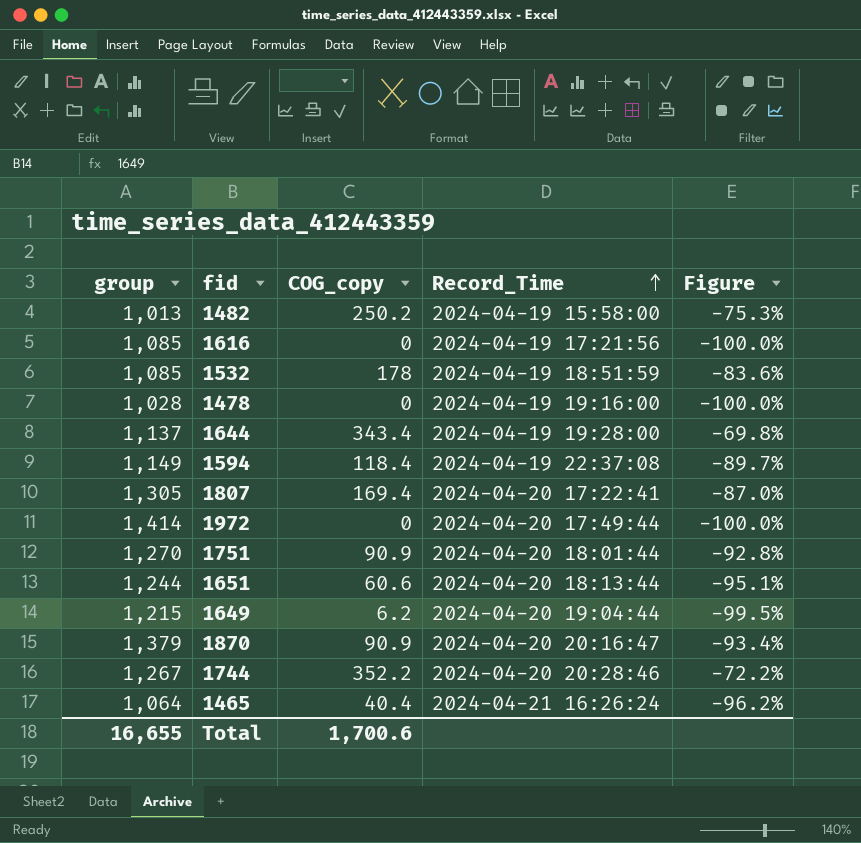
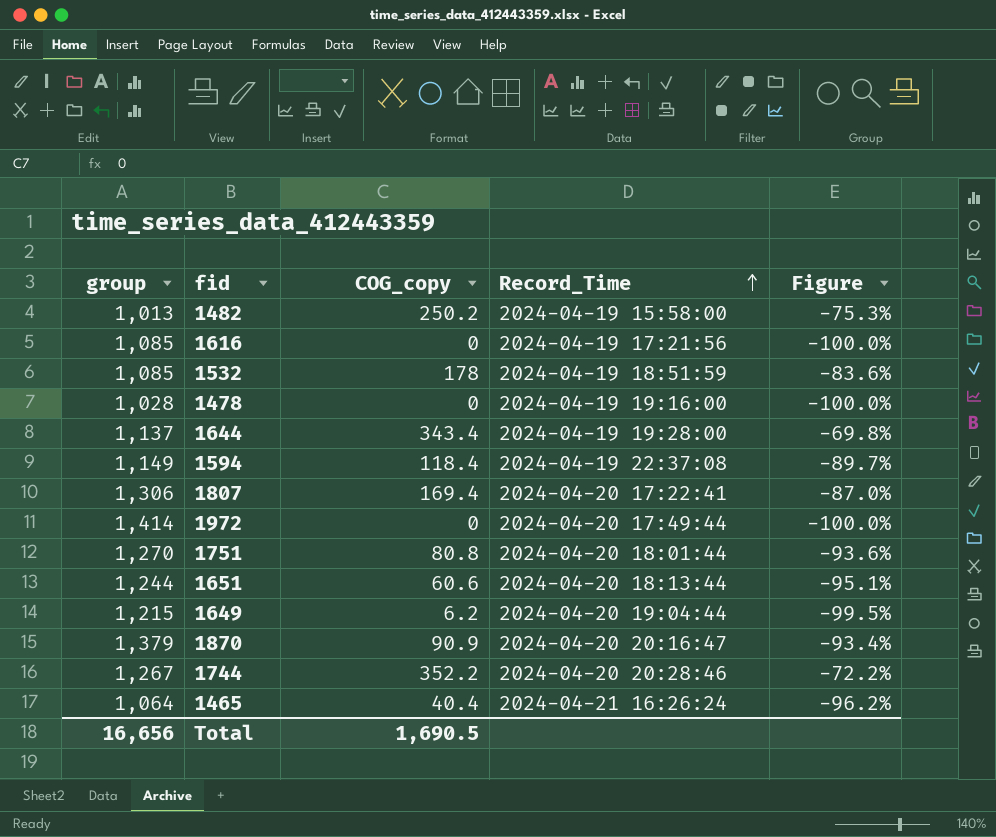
1807 | group: 1,305 -> 1,306
1751 | COG_copy: 90.9 -> 80.8
1751 | Figure: -92.8% -> -93.6%
Total | group: 16,655 -> 16,656
Total | COG_copy: 1,700.6 -> 1,690.5

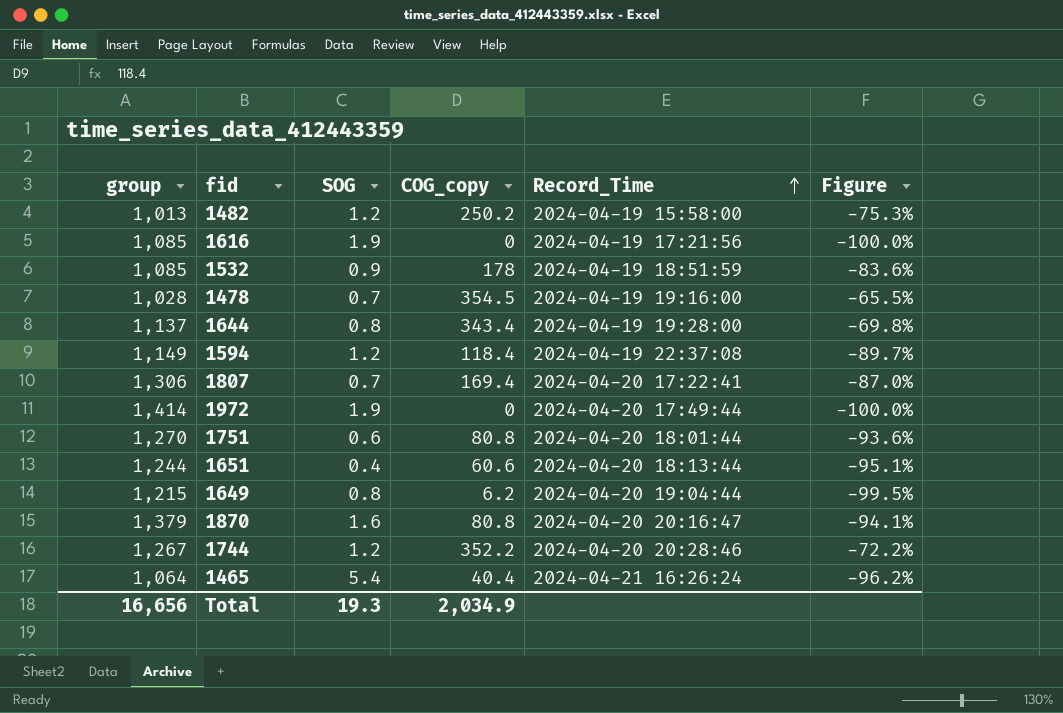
column SOG | position: none -> 3
1478 | COG_copy: 0 -> 354.5
1478 | Figure: -100.0% -> -65.5%
1870 | COG_copy: 90.9 -> 80.8
1870 | Figure: -93.4% -> -94.1%
Total | COG_copy: 1,690.5 -> 2,034.9

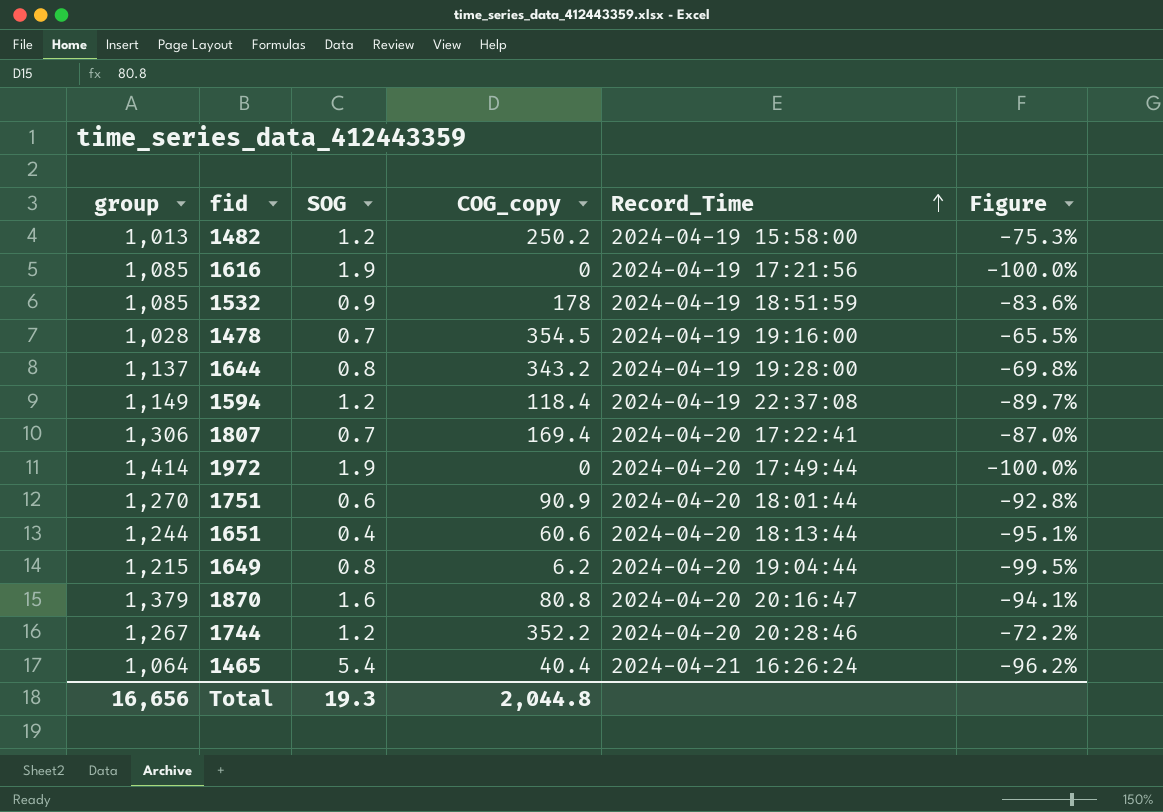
1644 | COG_copy: 343.4 -> 343.2
1751 | COG_copy: 80.8 -> 90.9
1751 | Figure: -93.6% -> -92.8%
Total | COG_copy: 2,034.9 -> 2,044.8

